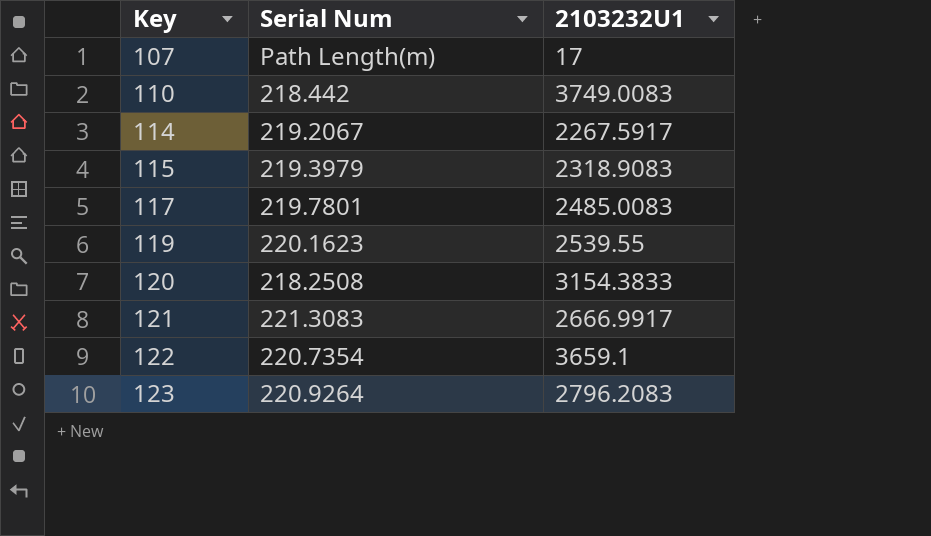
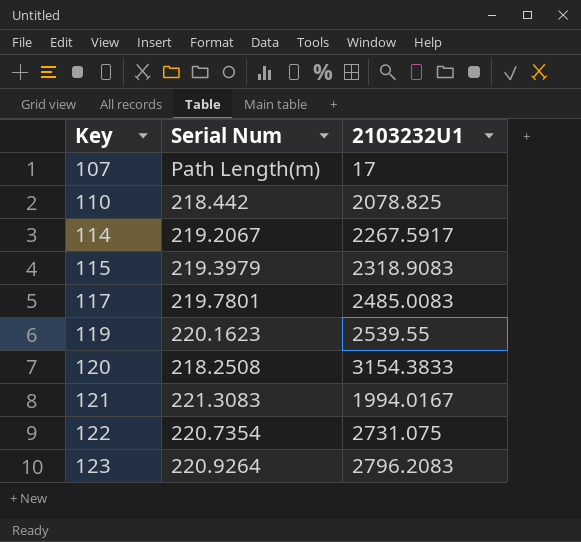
110 | 2103232U1: 3749.0083 -> 2078.825
121 | 2103232U1: 2666.9917 -> 1994.0167
122 | 2103232U1: 3659.1 -> 2731.075

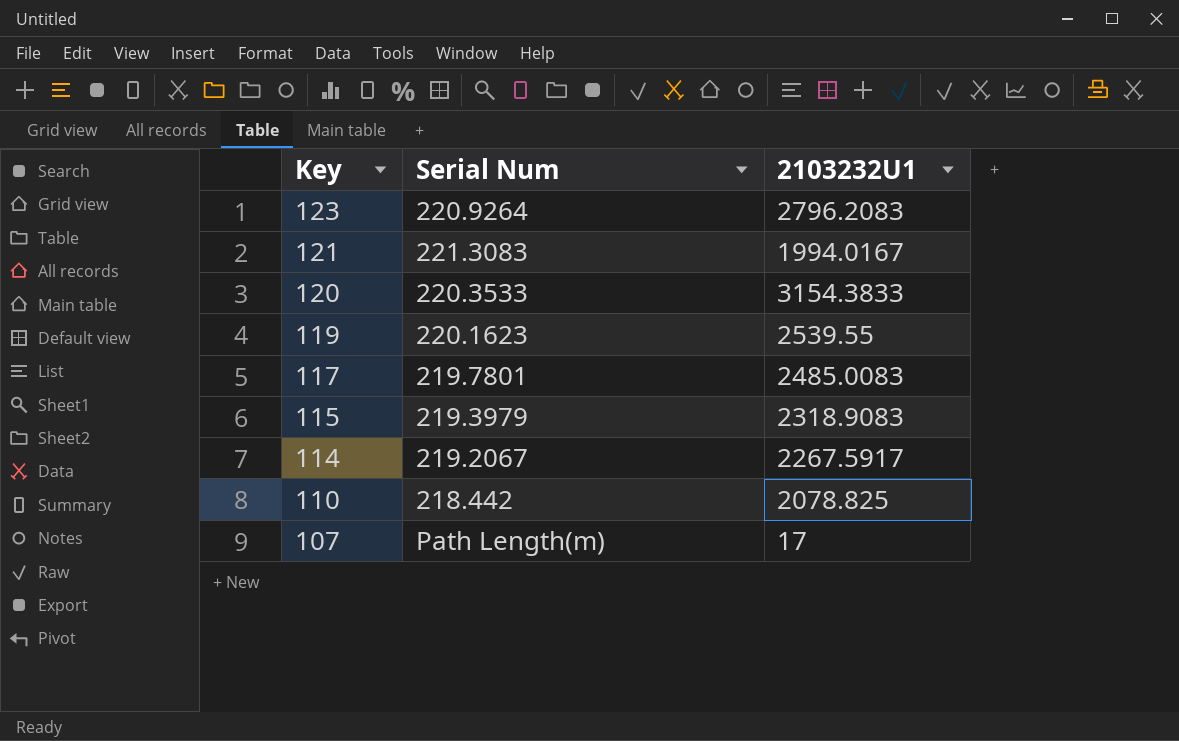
row order: Key ascending -> Key descending
row 122: 220.7354 | 2731.075 -> none
120 | Serial Num: 218.2508 -> 220.3533

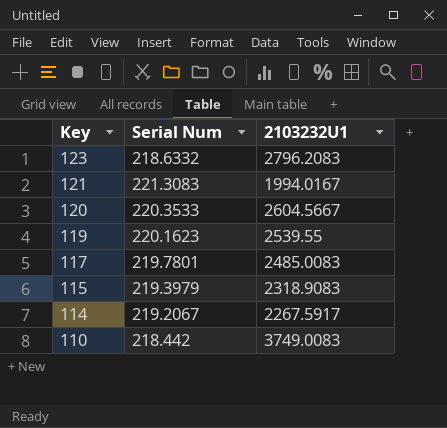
row 107: Path Length(m) | 17 -> none
123 | Serial Num: 220.9264 -> 218.6332
120 | 2103232U1: 3154.3833 -> 2604.5667
110 | 2103232U1: 2078.825 -> 3749.0083

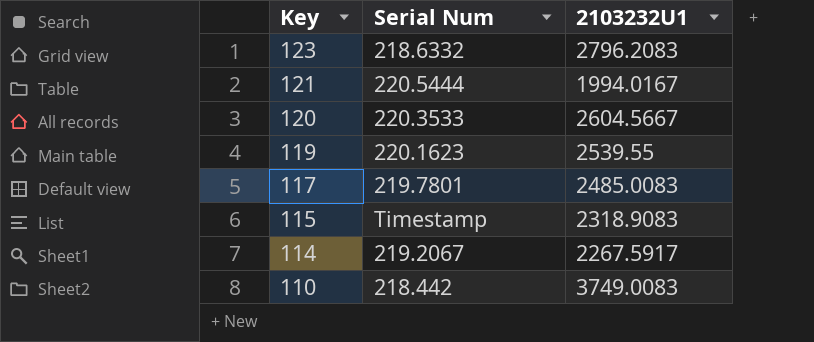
121 | Serial Num: 221.3083 -> 220.5444
115 | Serial Num: 219.3979 -> Timestamp

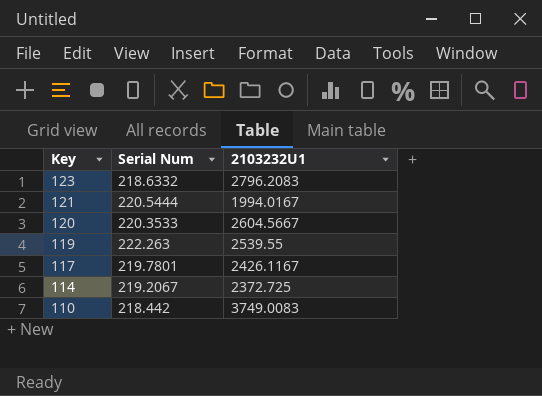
row 115: Timestamp | 2318.9083 -> none
119 | Serial Num: 220.1623 -> 222.263
117 | 2103232U1: 2485.0083 -> 2426.1167
114 | 2103232U1: 2267.5917 -> 2372.725

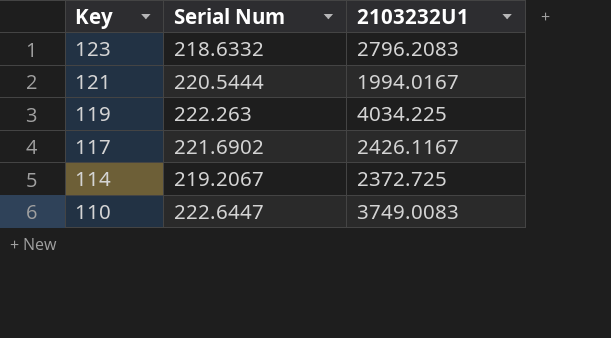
row 120: 220.3533 | 2604.5667 -> none
119 | 2103232U1: 2539.55 -> 4034.225
117 | Serial Num: 219.7801 -> 221.6902
110 | Serial Num: 218.442 -> 222.6447

